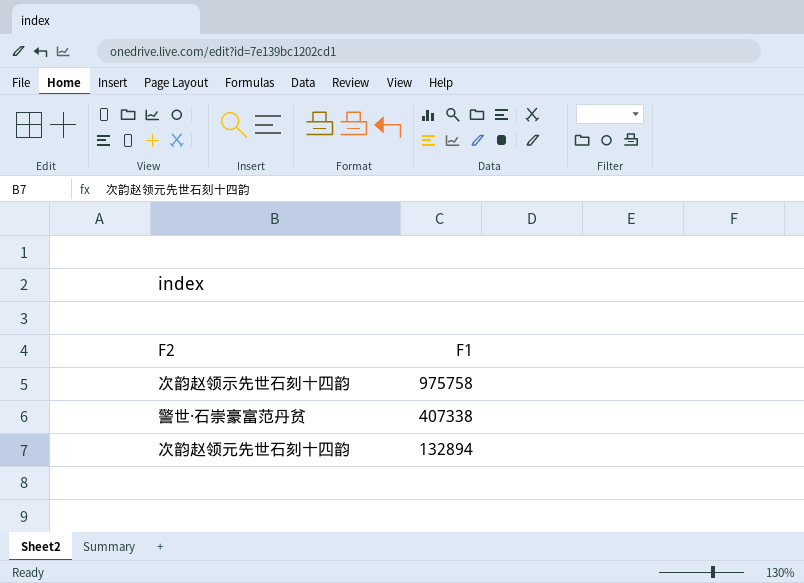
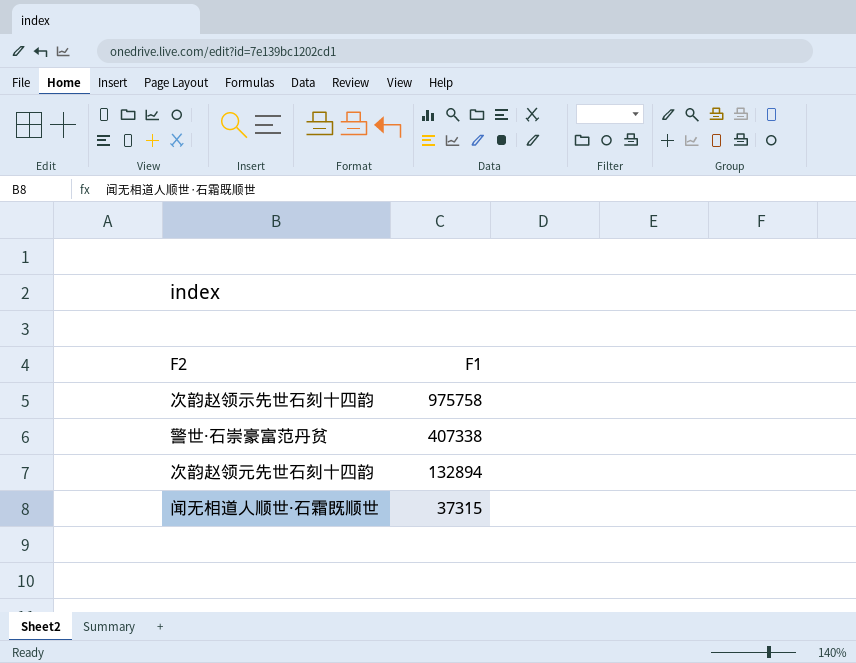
row 闻无相道人顺世·石霜既顺世: none -> 37315

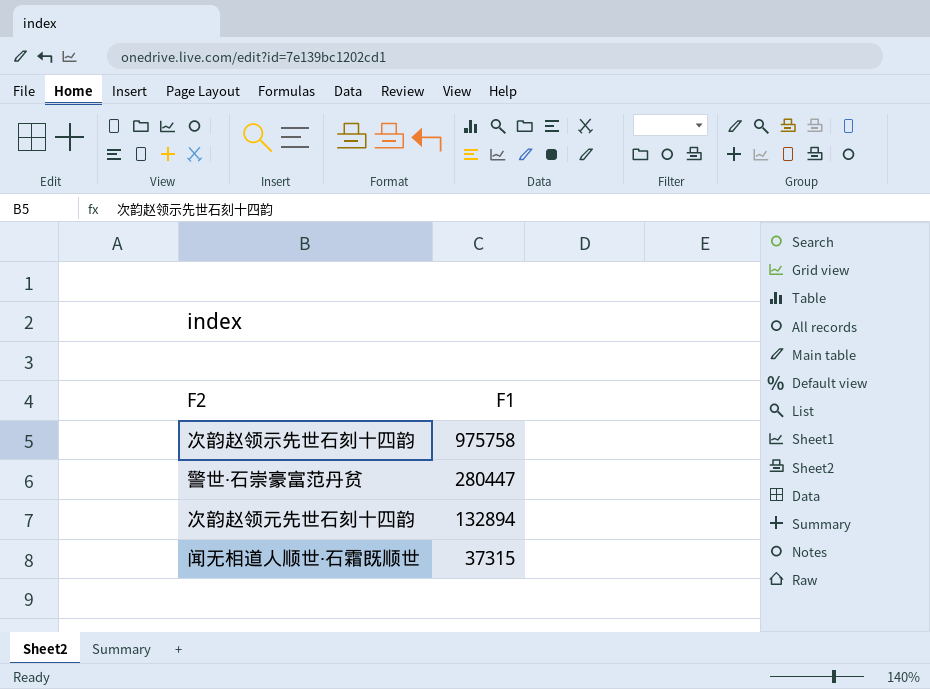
警世·石崇豪富范丹贫 | F1: 407338 -> 280447

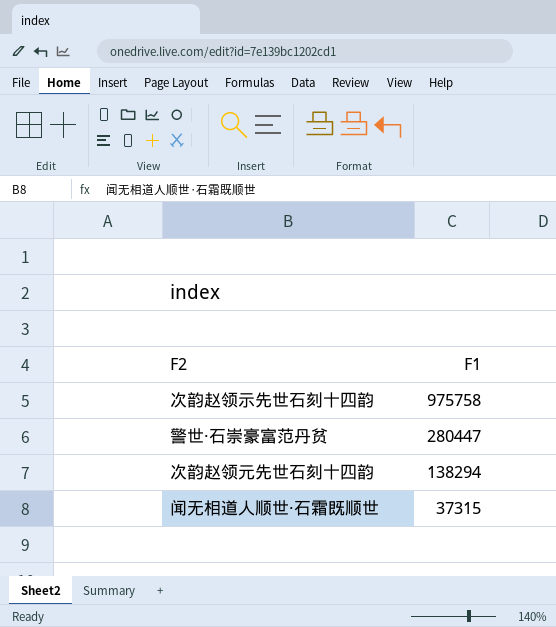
次韵赵领元先世石刻十四韵 | F1: 132894 -> 138294

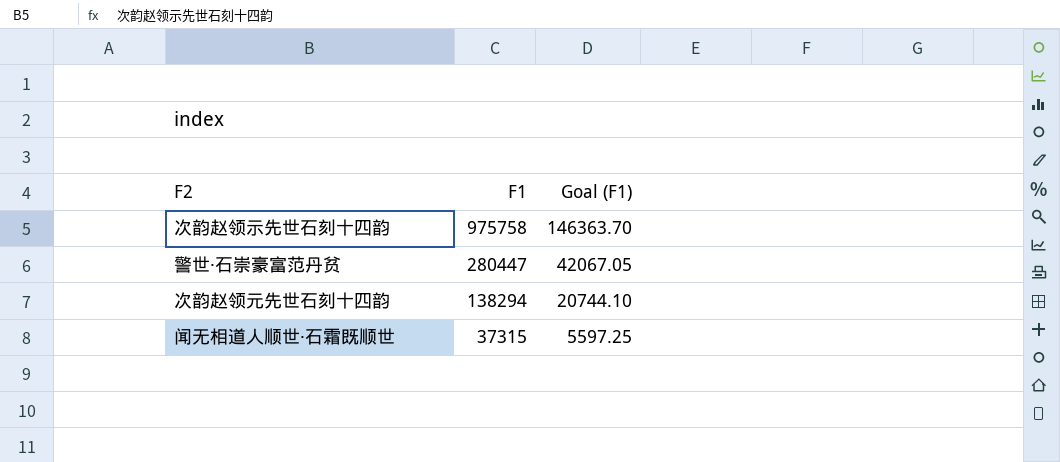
column Goal (F1) | formula: none -> [F1] * 0.15

